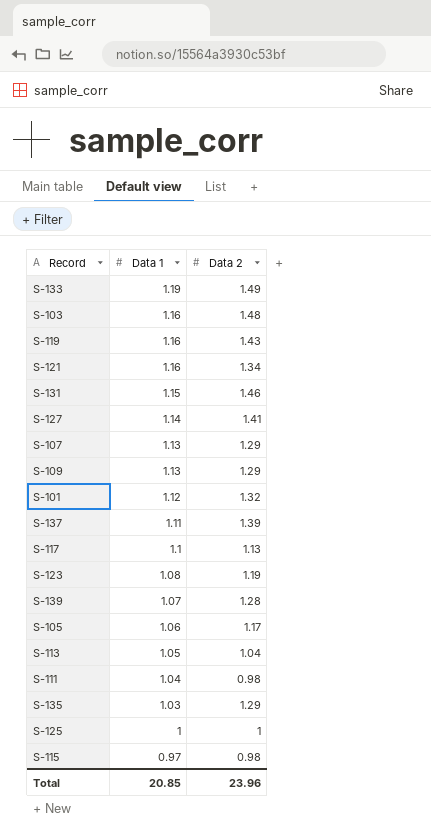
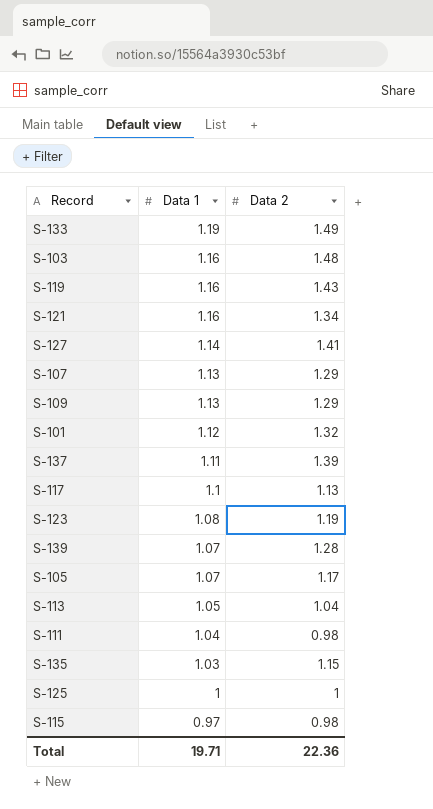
row S-131: 1.15 | 1.46 -> none
S-105 | Data 1: 1.06 -> 1.07
S-135 | Data 2: 1.29 -> 1.15
Total | Data 1: 20.85 -> 19.71
Total | Data 2: 23.96 -> 22.36

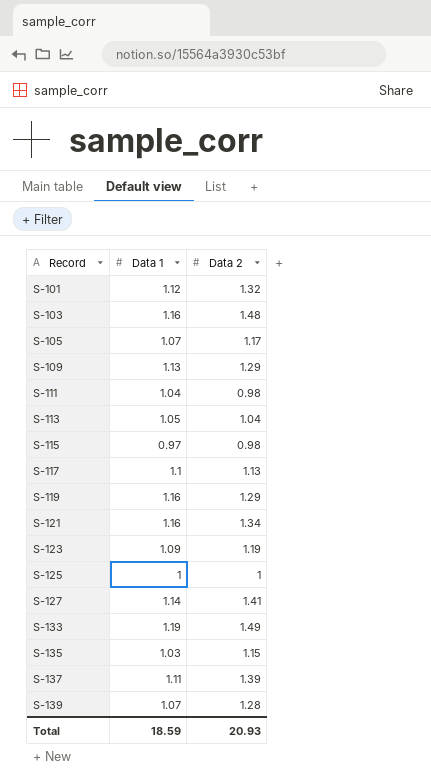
row order: Data 1 descending -> Record ascending
row S-107: 1.13 | 1.29 -> none
S-119 | Data 2: 1.43 -> 1.29
S-123 | Data 1: 1.08 -> 1.09
Total | Data 1: 19.71 -> 18.59
Total | Data 2: 22.36 -> 20.93

